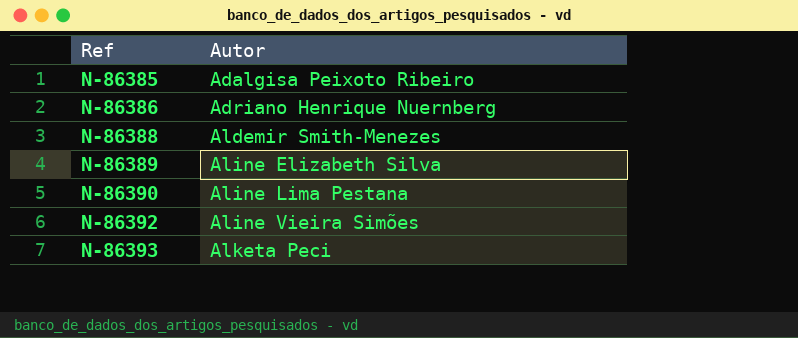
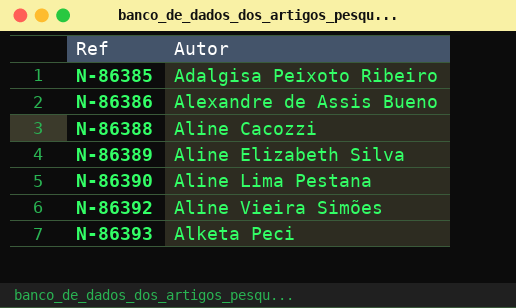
N-86386 | Autor: Adriano Henrique Nuernberg -> Alexandre de Assis Bueno
N-86388 | Autor: Aldemir Smith-Menezes -> Aline Cacozzi

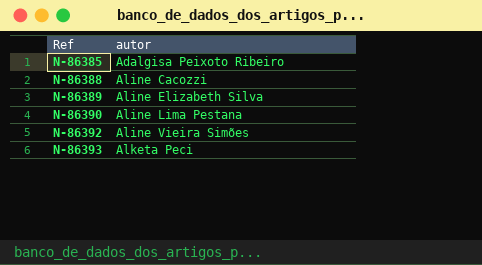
column name: Autor -> autor
row N-86386: Alexandre de Assis Bueno -> none

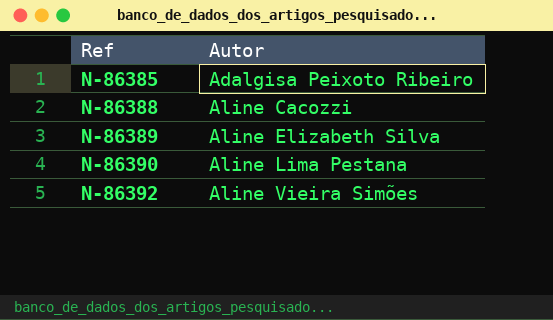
column name: autor -> Autor
row N-86393: Alketa Peci -> none

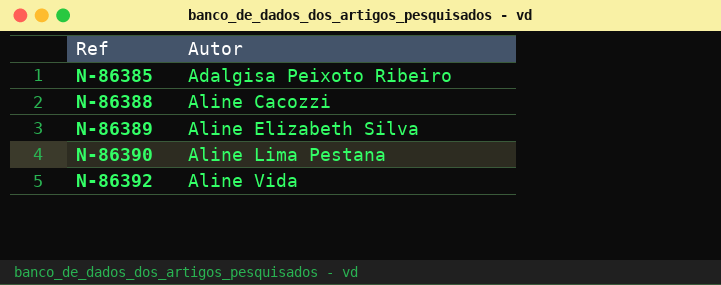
N-86392 | Autor: Aline Vieira Simões -> Aline Vida

